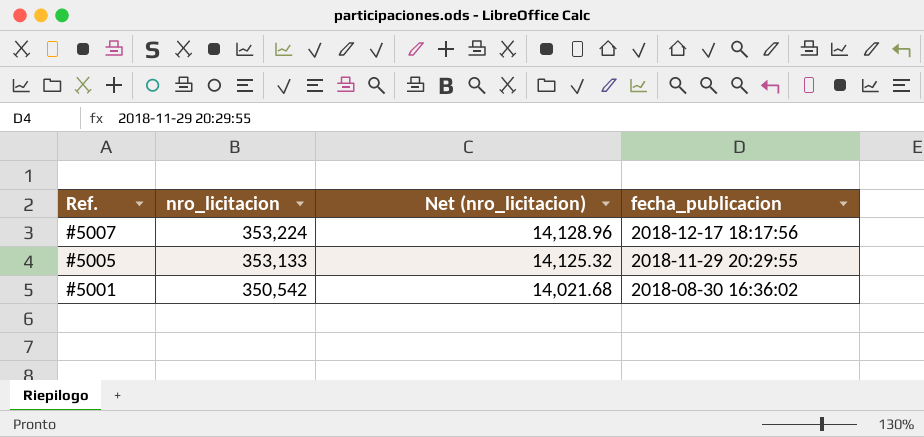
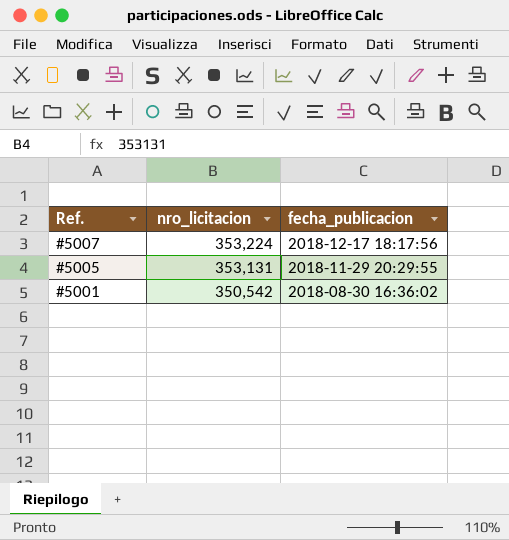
column Net (nro_licitacion) | formula: [nro_licitacion] * 0.04 -> none
#5005 | nro_licitacion: 353,133 -> 353,131

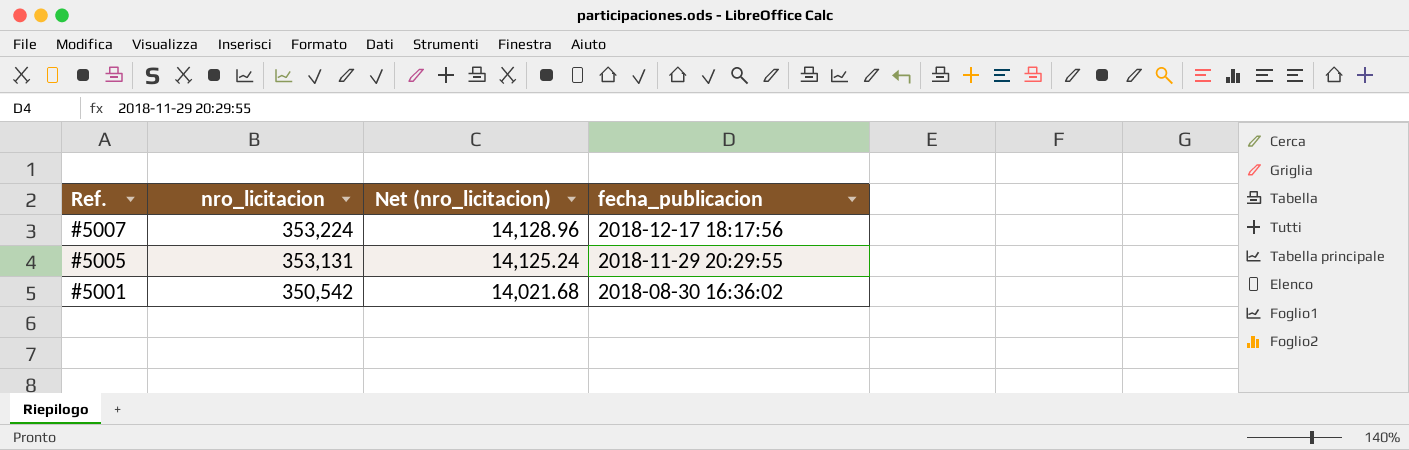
column Net (nro_licitacion) | formula: none -> [nro_licitacion] * 0.04

